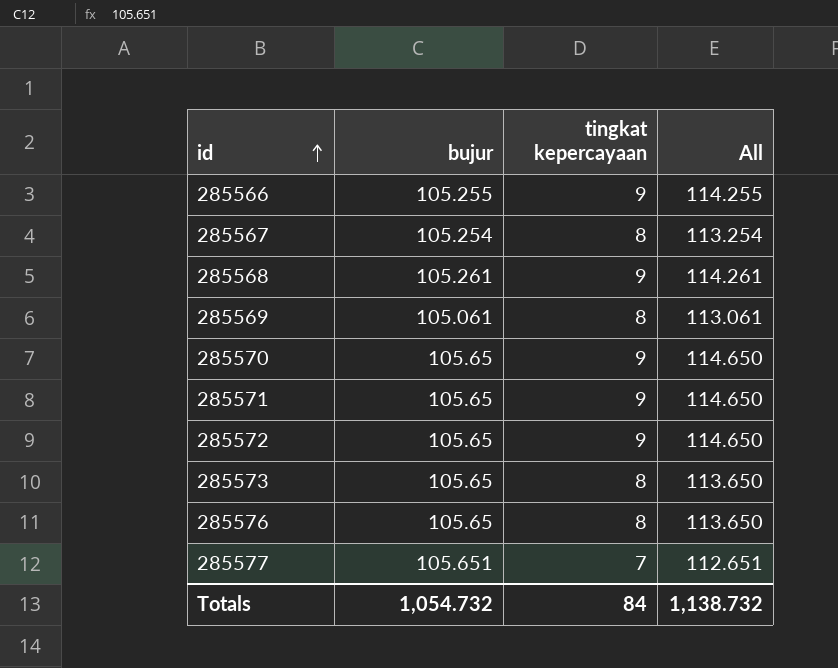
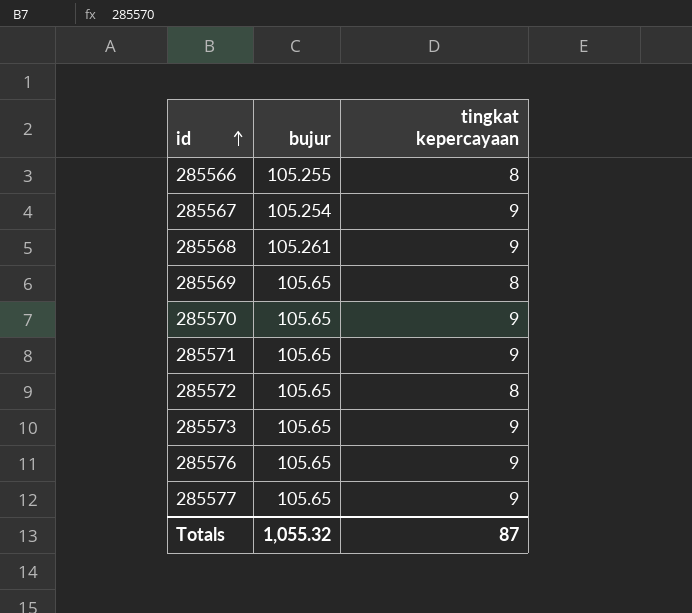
column All | formula: [bujur] + [tingkat kepercayaan] -> none
285566 | tingkat kepercayaan: 9 -> 8
285567 | tingkat kepercayaan: 8 -> 9
285569 | bujur: 105.061 -> 105.65
285572 | tingkat kepercayaan: 9 -> 8
285573 | tingkat kepercayaan: 8 -> 9
285576 | tingkat kepercayaan: 8 -> 9
285577 | bujur: 105.651 -> 105.65
285577 | tingkat kepercayaan: 7 -> 9
Totals | bujur: 1,054.732 -> 1,055.32
Totals | tingkat kepercayaan: 84 -> 87

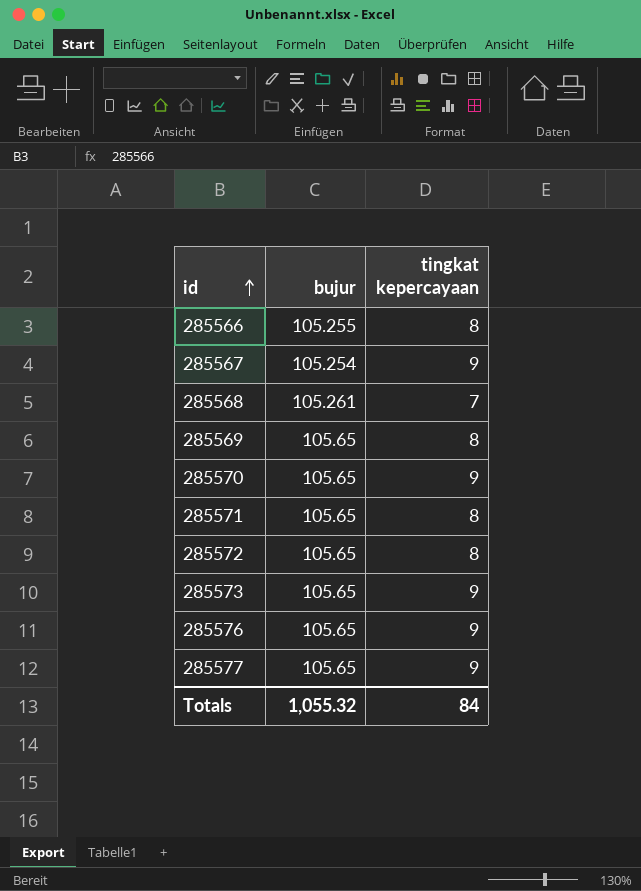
285568 | tingkat kepercayaan: 9 -> 7
285571 | tingkat kepercayaan: 9 -> 8
Totals | tingkat kepercayaan: 87 -> 84

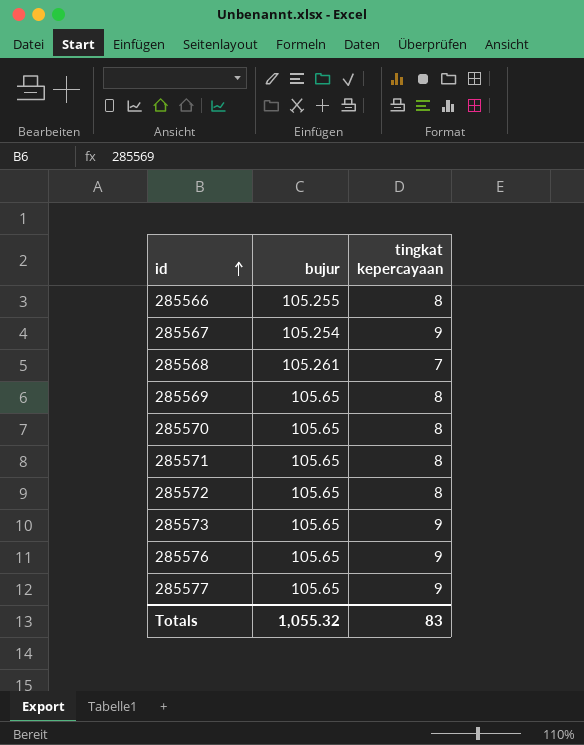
285570 | tingkat kepercayaan: 9 -> 8
Totals | tingkat kepercayaan: 84 -> 83

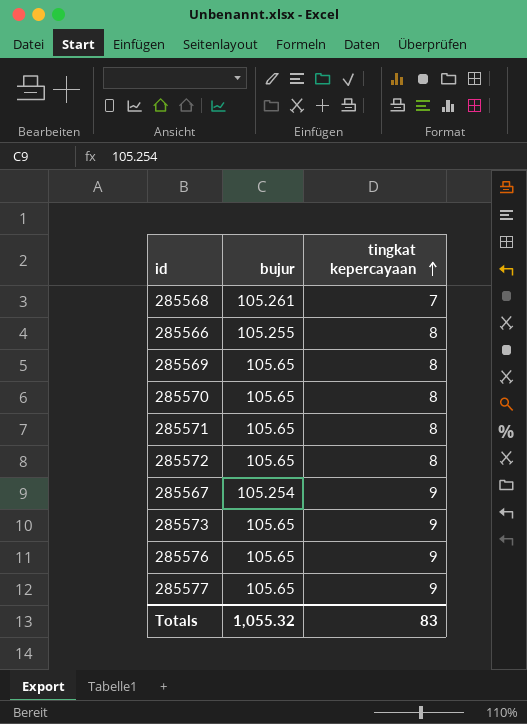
row order: id ascending -> tingkat kepercayaan ascending

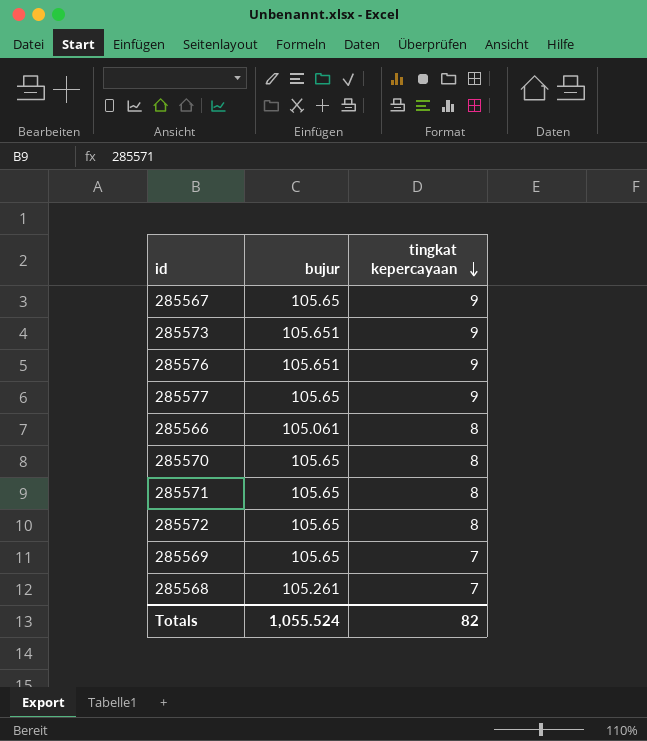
row order: tingkat kepercayaan ascending -> tingkat kepercayaan descending
285567 | bujur: 105.254 -> 105.65
285573 | bujur: 105.65 -> 105.651
285576 | bujur: 105.65 -> 105.651
285566 | bujur: 105.255 -> 105.061
285569 | tingkat kepercayaan: 8 -> 7
Totals | bujur: 1,055.32 -> 1,055.524
Totals | tingkat kepercayaan: 83 -> 82

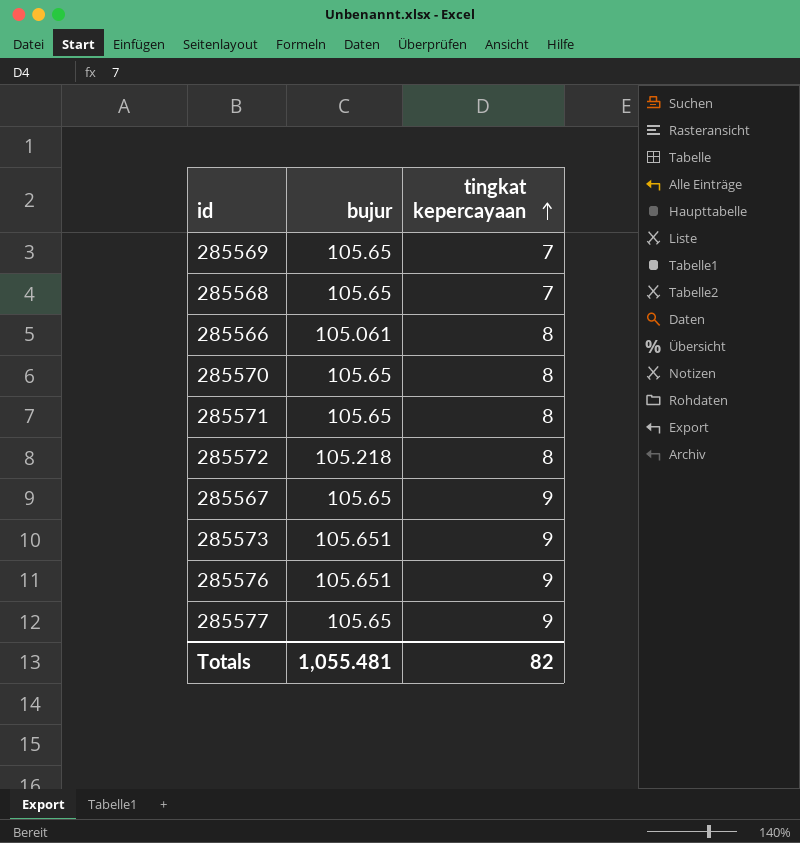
row order: tingkat kepercayaan descending -> tingkat kepercayaan ascending
285568 | bujur: 105.261 -> 105.65
285572 | bujur: 105.65 -> 105.218
Totals | bujur: 1,055.524 -> 1,055.481

